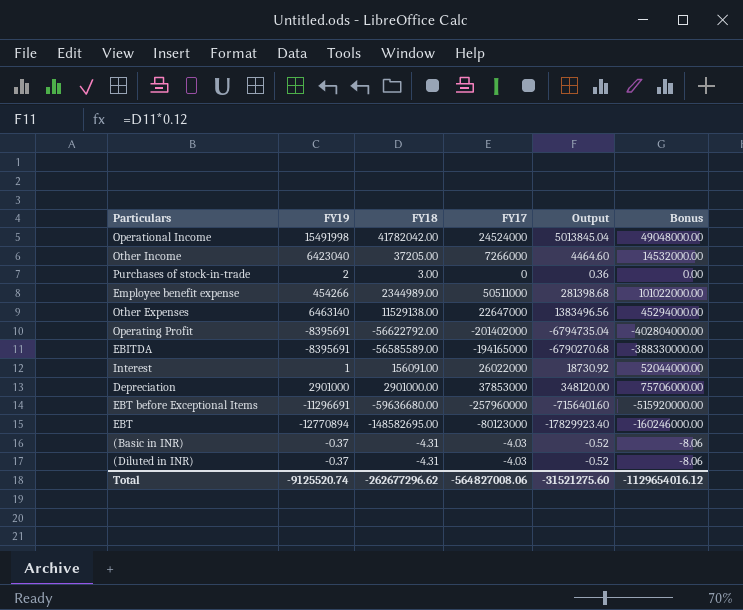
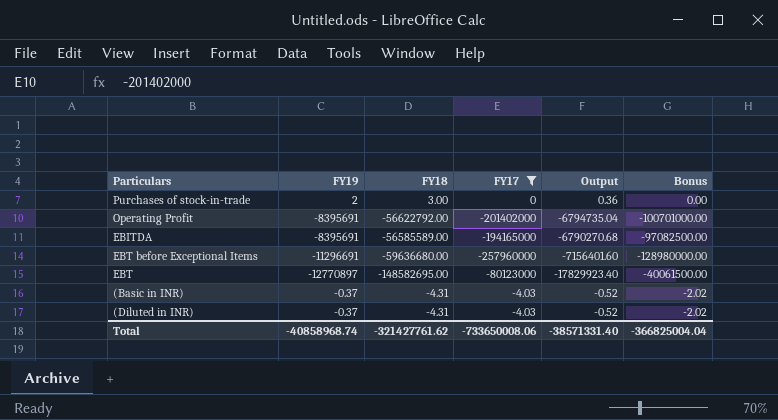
filter: none -> FY17 <= 0
column Bonus | formula: [FY17] * 2 -> [FY17] * 0.5
EBT | FY19: -12770894 -> -12770897
Total | FY19: -9125520.74 -> -40858968.74
Total | FY18: -262677296.62 -> -321427761.62
Total | FY17: -564827008.06 -> -733650008.06
Total | Output: -31521275.60 -> -38571331.40
Total | Bonus: -1129654016.12 -> -366825004.04

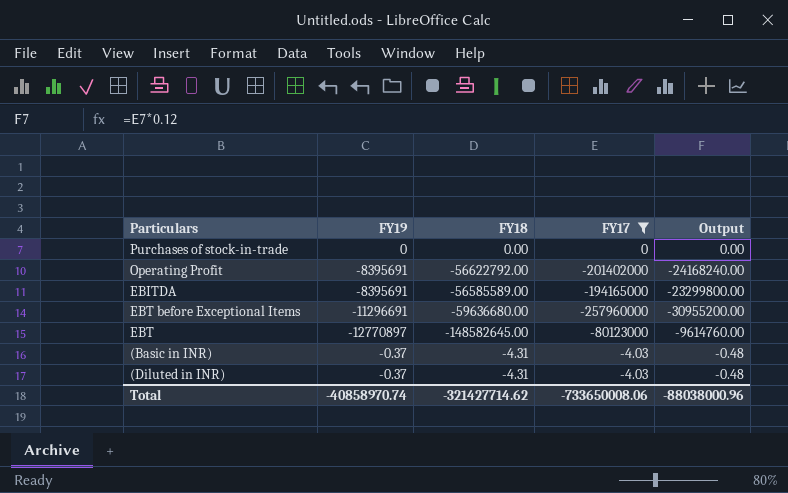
column Bonus | formula: [FY17] * 0.5 -> none
column Output | formula: [FY18] * 0.12 -> [FY17] * 0.12
Purchases of stock-in-trade | FY19: 2 -> 0
Purchases of stock-in-trade | FY18: 3.00 -> 0.00
EBT | FY18: -148582695.00 -> -148582645.00
Total | FY19: -40858968.74 -> -40858970.74
Total | FY18: -321427761.62 -> -321427714.62
Total | Output: -38571331.40 -> -88038000.96

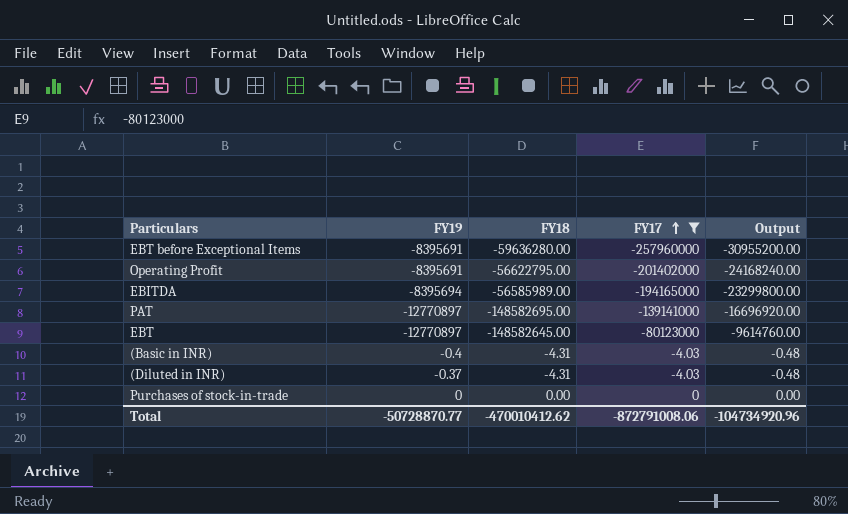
row order: none -> FY17 ascending
EBT before Exceptional Items | FY19: -11296691 -> -8395691
EBT before Exceptional Items | FY18: -59636680.00 -> -59636280.00
Operating Profit | FY18: -56622792.00 -> -56622795.00
EBITDA | FY19: -8395691 -> -8395694
EBITDA | FY18: -56585589.00 -> -56585989.00
row PAT: none -> -12770897 | -148582695.00 | -139141000 | -16696920.00
(Basic in INR) | FY19: -0.37 -> -0.4
Total | FY19: -40858970.74 -> -50728870.77
Total | FY18: -321427714.62 -> -470010412.62
Total | FY17: -733650008.06 -> -872791008.06
Total | Output: -88038000.96 -> -104734920.96

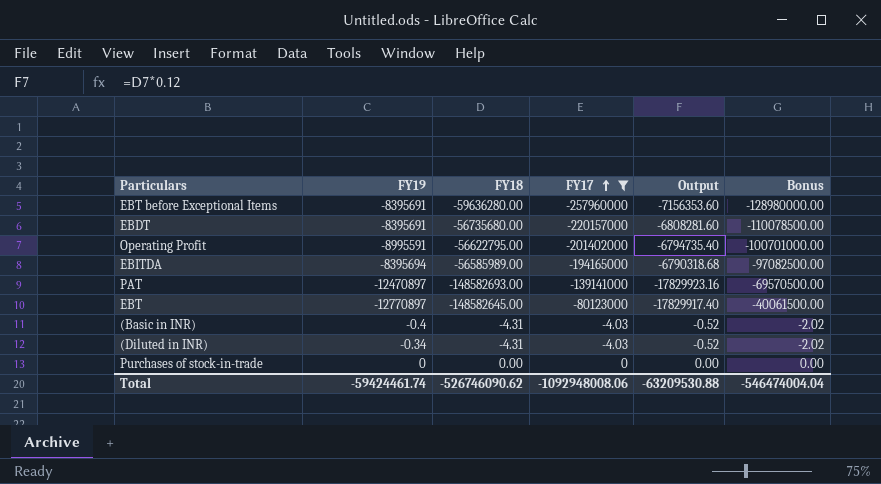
column Output | formula: [FY17] * 0.12 -> [FY18] * 0.12
column Bonus | formula: none -> [FY17] * 0.5
row EBDT: none -> -8395691 | -56735680.00 | -220157000 | -6808281.60 | -110078500.00
Operating Profit | FY19: -8395691 -> -8995591
PAT | FY19: -12770897 -> -12470897
PAT | FY18: -148582695.00 -> -148582693.00
(Diluted in INR) | FY19: -0.37 -> -0.34
Total | FY19: -50728870.77 -> -59424461.74
Total | FY18: -470010412.62 -> -526746090.62
Total | FY17: -872791008.06 -> -1092948008.06
Total | Output: -104734920.96 -> -63209530.88

